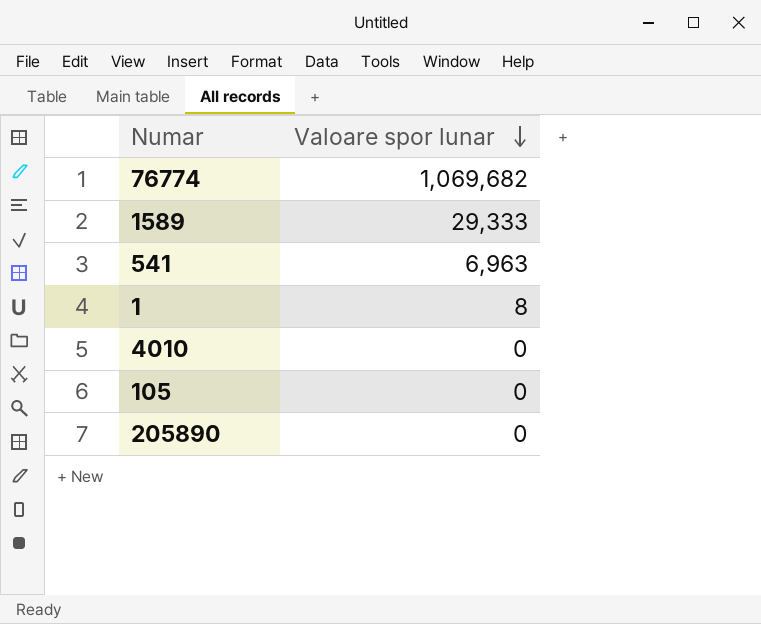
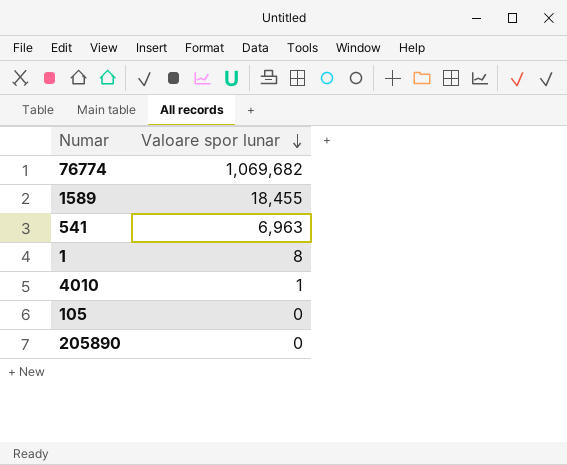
1589 | Valoare spor lunar: 29,333 -> 18,455
4010 | Valoare spor lunar: 0 -> 1

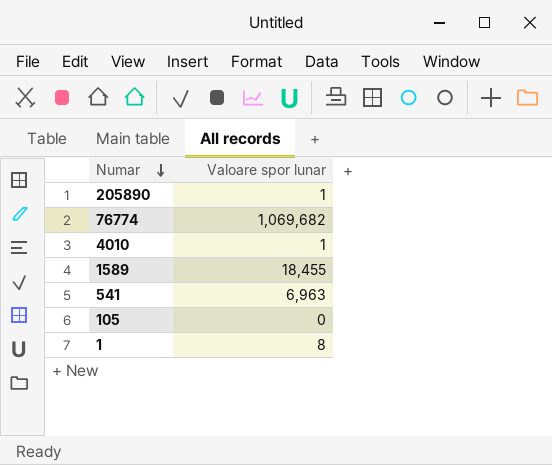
row order: Valoare spor lunar descending -> Numar descending
205890 | Valoare spor lunar: 0 -> 1

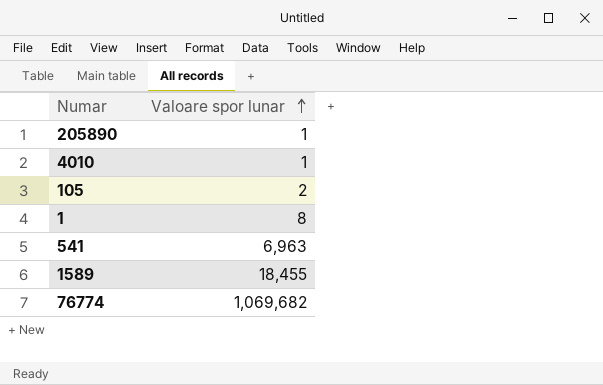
row order: Numar descending -> Valoare spor lunar ascending
105 | Valoare spor lunar: 0 -> 2

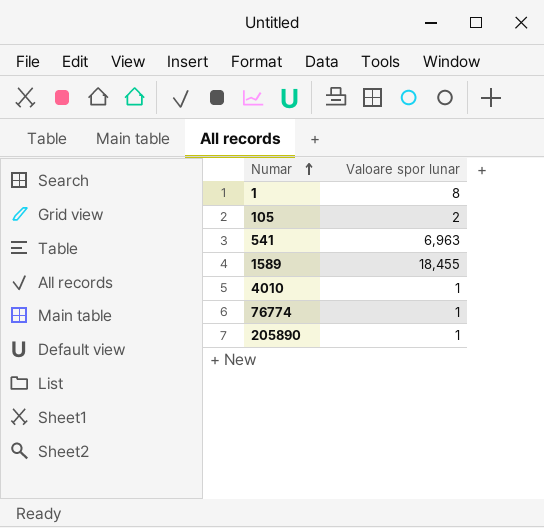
row order: Valoare spor lunar ascending -> Numar ascending
76774 | Valoare spor lunar: 1,069,682 -> 1

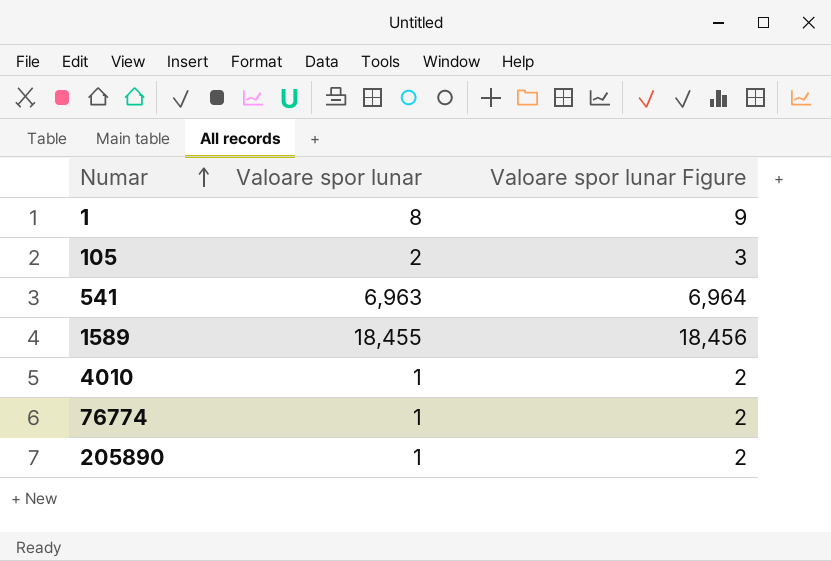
column Valoare spor lunar Figure | formula: none -> [Valoare spor lunar] + 1

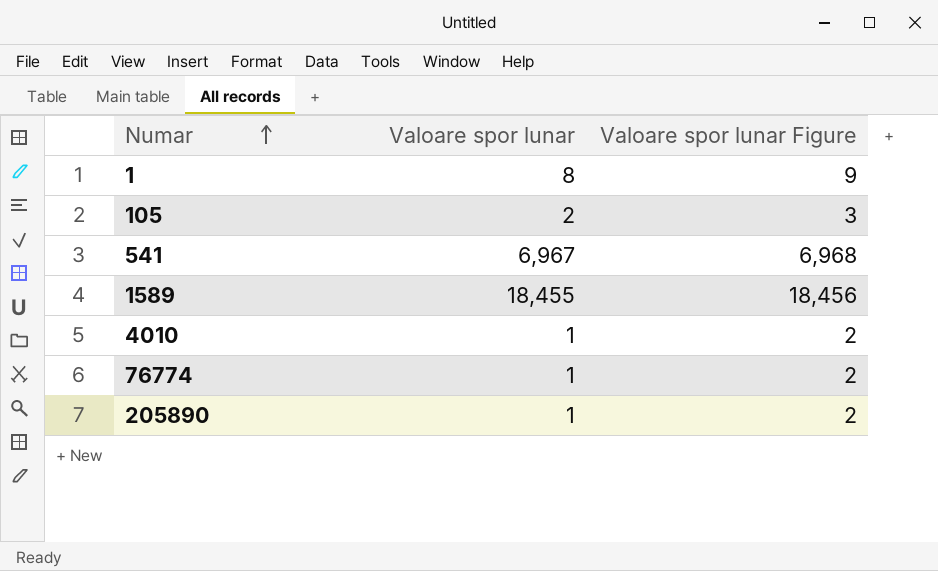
541 | Valoare spor lunar: 6,963 -> 6,967
541 | Valoare spor lunar Figure: 6,964 -> 6,968

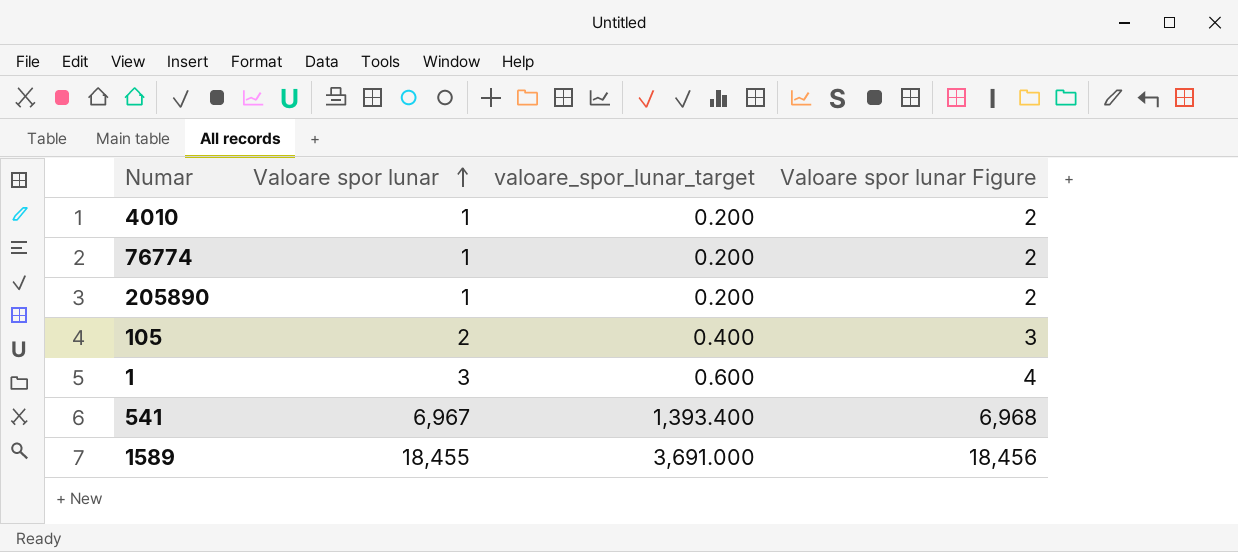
row order: Numar ascending -> Valoare spor lunar ascending
column valoare_spor_lunar_target | formula: none -> [Valoare spor lunar] * 0.2
1 | Valoare spor lunar: 8 -> 3
1 | Valoare spor lunar Figure: 9 -> 4

